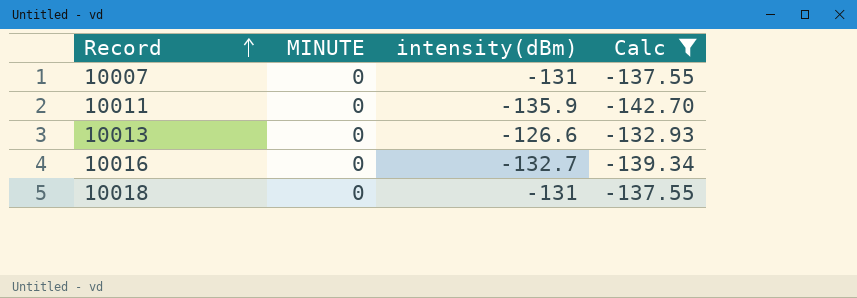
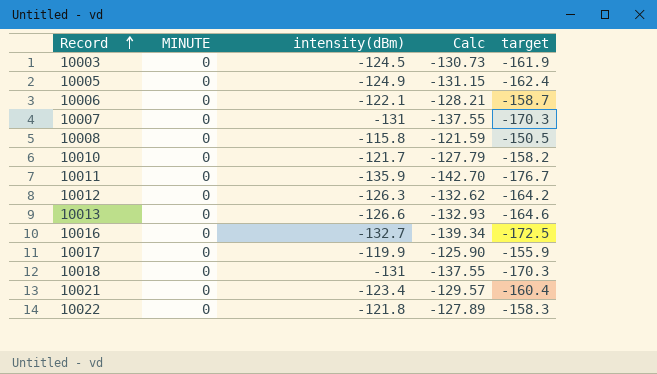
filter: Calc <= -132.93 -> none
column target | formula: none -> [intensity(dBm)] * 1.3

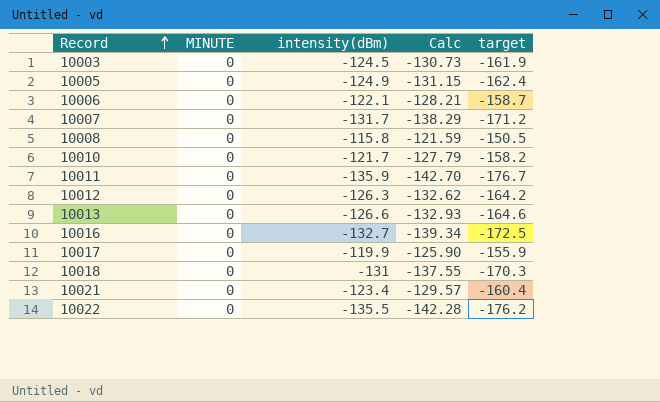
10007 | intensity(dBm): -131 -> -131.7
10007 | Calc: -137.55 -> -138.29
10007 | target: -170.3 -> -171.2
10022 | intensity(dBm): -121.8 -> -135.5
10022 | Calc: -127.89 -> -142.28
10022 | target: -158.3 -> -176.2

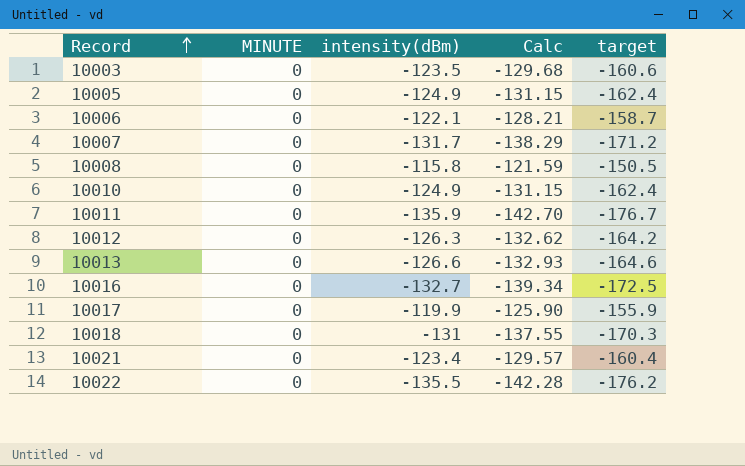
10003 | intensity(dBm): -124.5 -> -123.5
10003 | Calc: -130.73 -> -129.68
10003 | target: -161.9 -> -160.6
10010 | intensity(dBm): -121.7 -> -124.9
10010 | Calc: -127.79 -> -131.15
10010 | target: -158.2 -> -162.4

